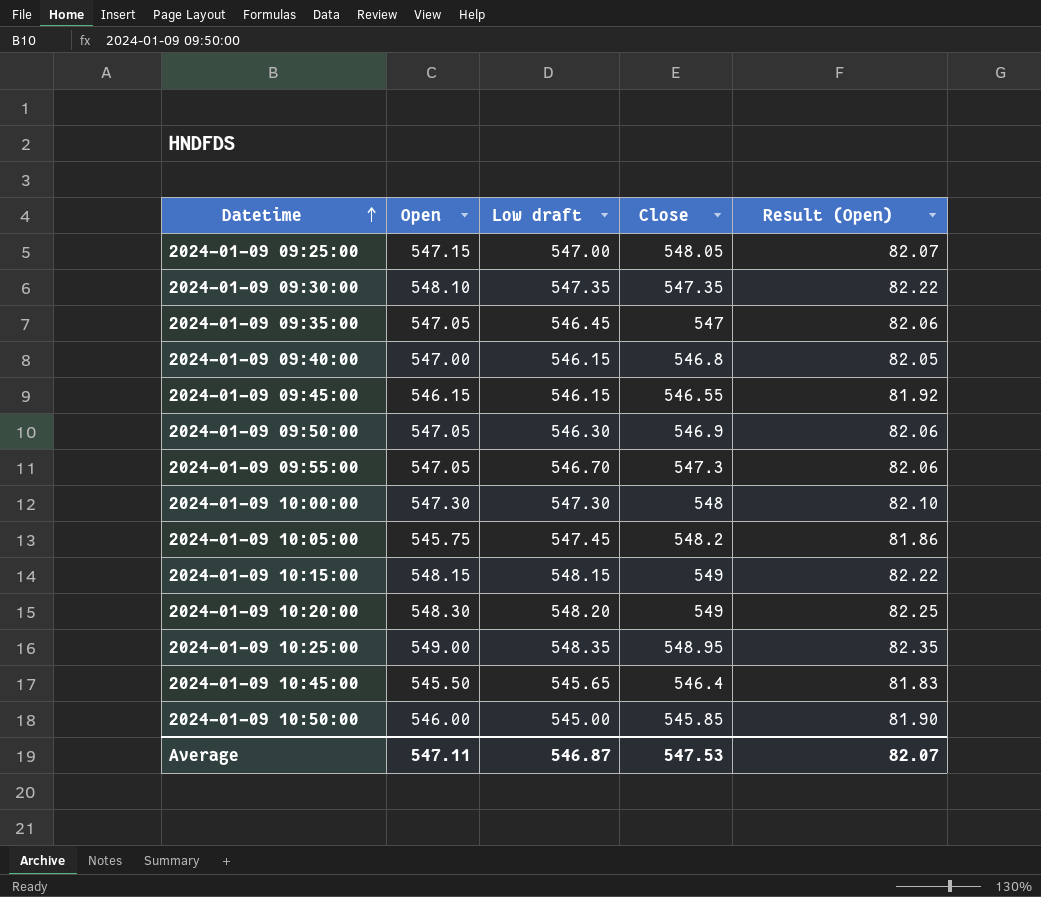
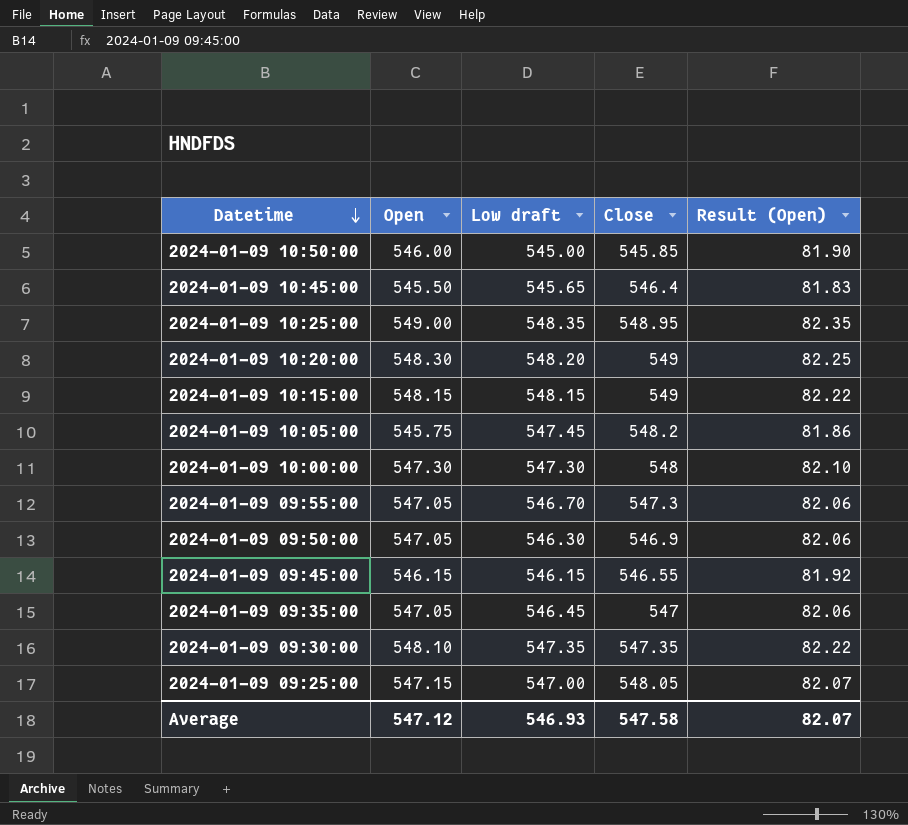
row order: Datetime ascending -> Datetime descending
row 2024-01-09 09:40:00: 547.00 | 546.15 | 546.8 | 82.05 -> none
Average | Open: 547.11 -> 547.12
Average | Low draft: 546.87 -> 546.93
Average | Close: 547.53 -> 547.58

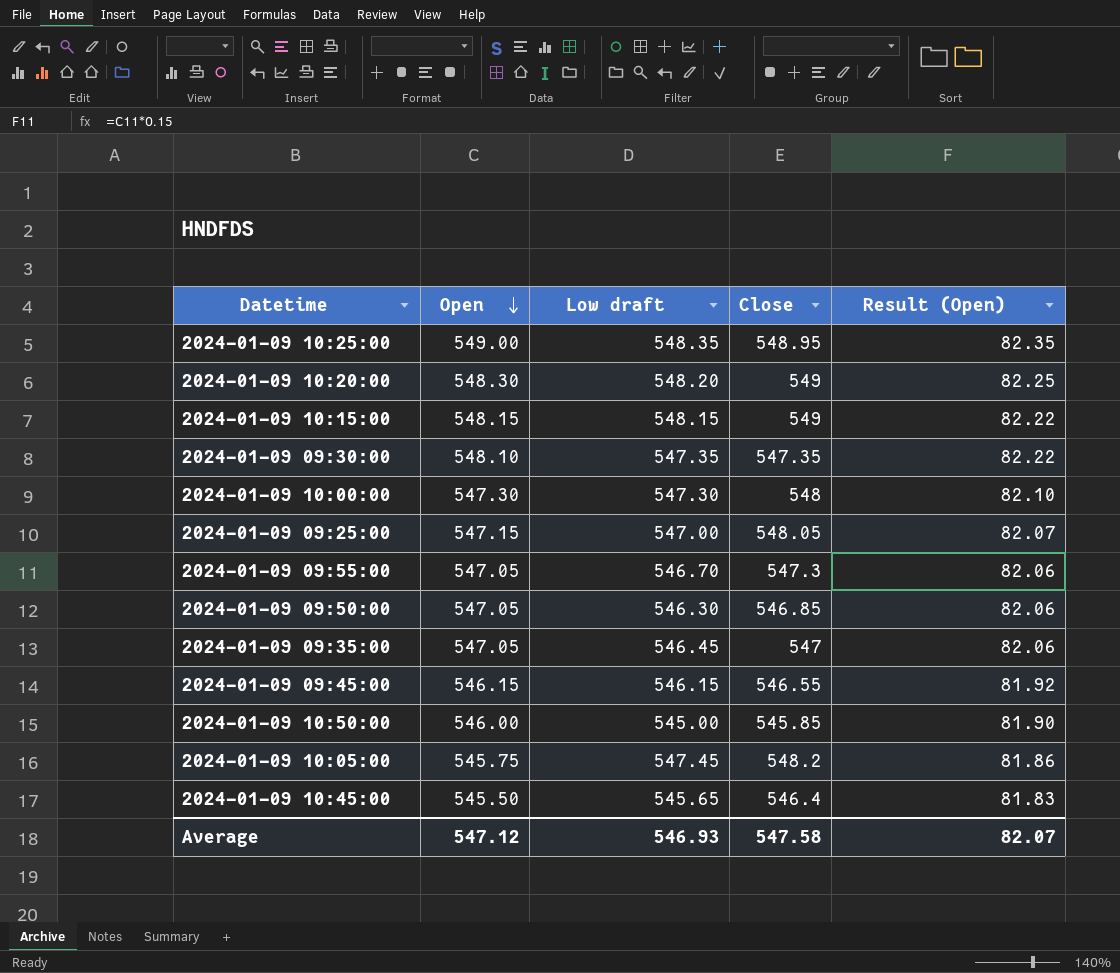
row order: Datetime descending -> Open descending
2024-01-09 09:50:00 | Close: 546.9 -> 546.85

